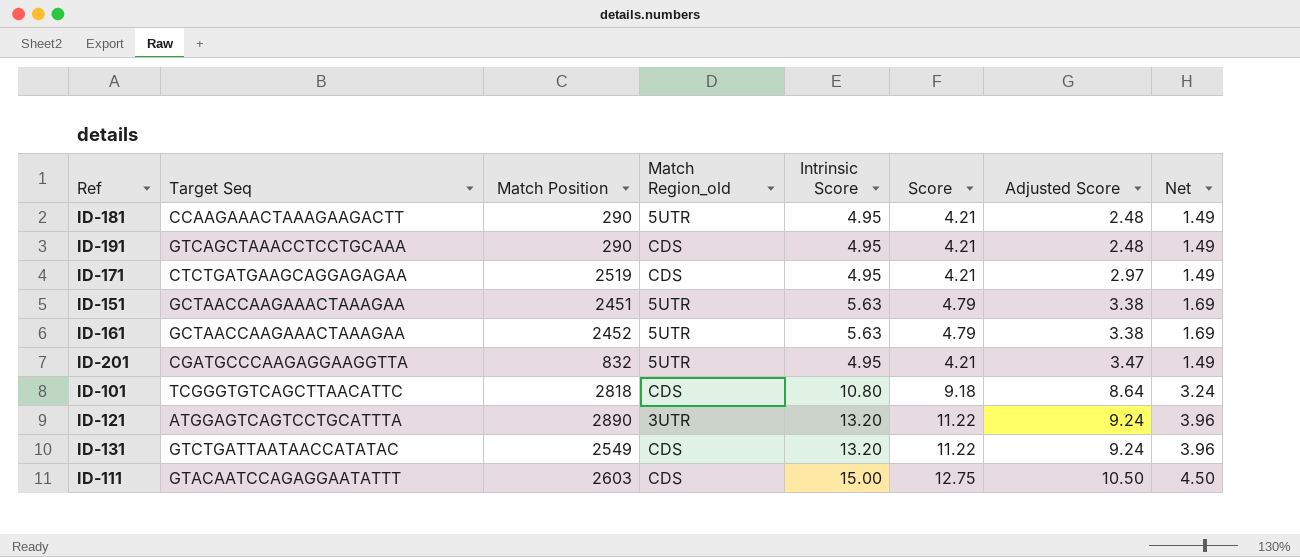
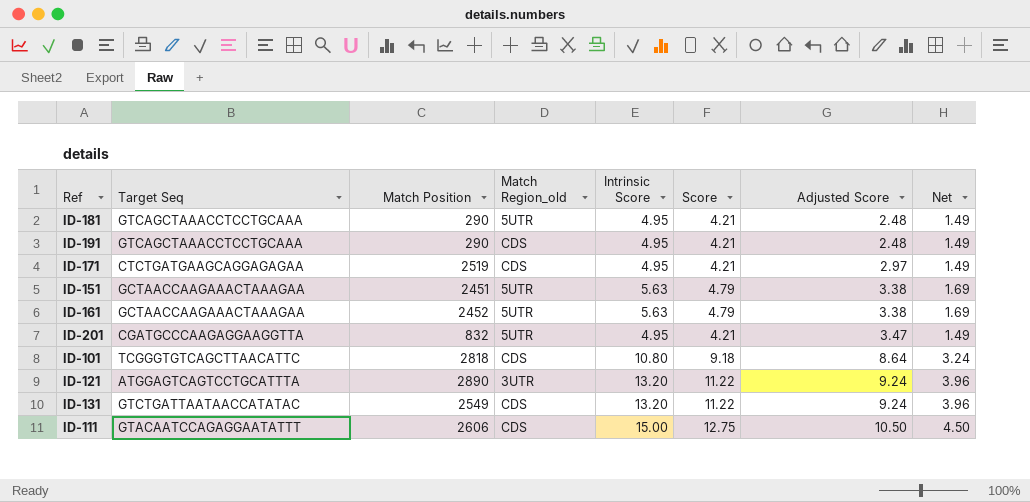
ID-181 | Target Seq: CCAAGAAACTAAAGAAGACTT -> GTCAGCTAAACCTCCTGCAAA
ID-111 | Match Position: 2603 -> 2606

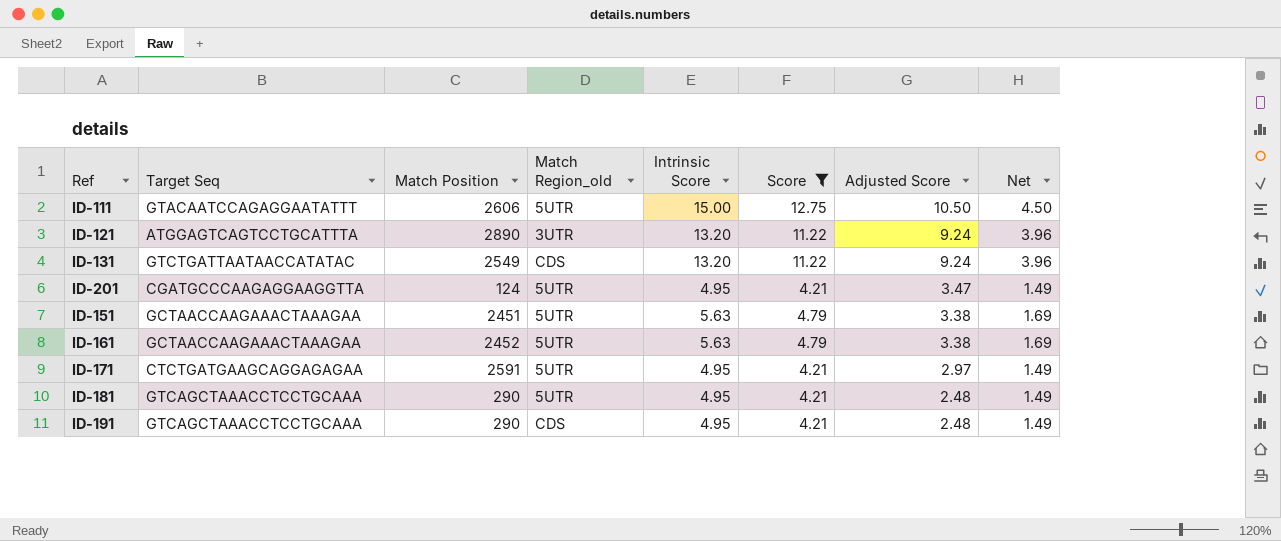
filter: none -> Score != 9.18
row order: Adjusted Score ascending -> Adjusted Score descending
ID-111 | Match Region_old: CDS -> 5UTR
ID-201 | Match Position: 832 -> 124
ID-171 | Match Position: 2519 -> 2591
ID-171 | Match Region_old: CDS -> 5UTR

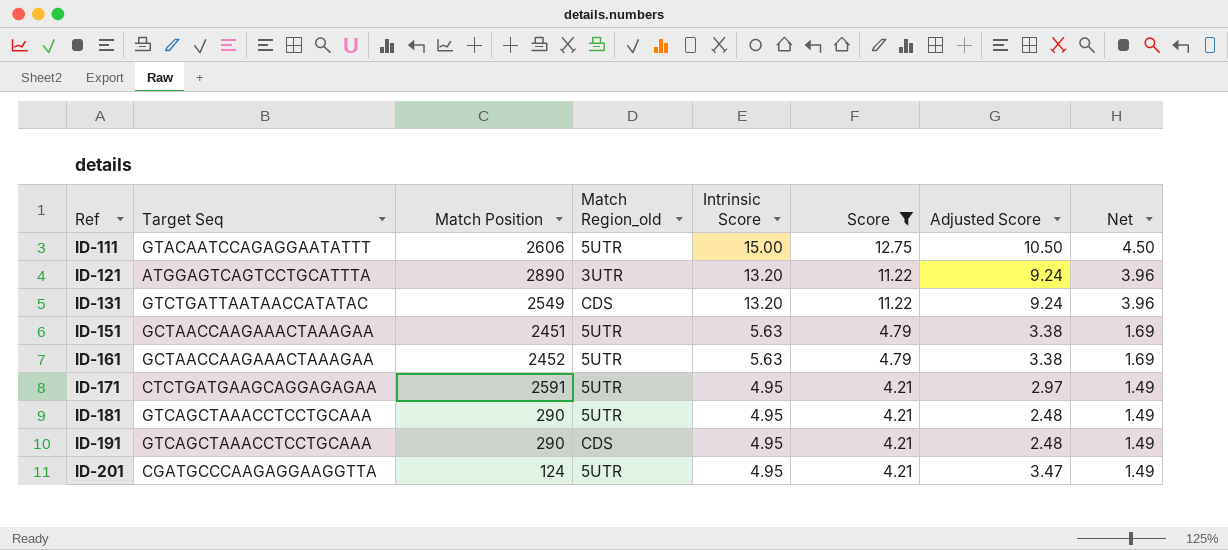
row order: Adjusted Score descending -> Ref ascending

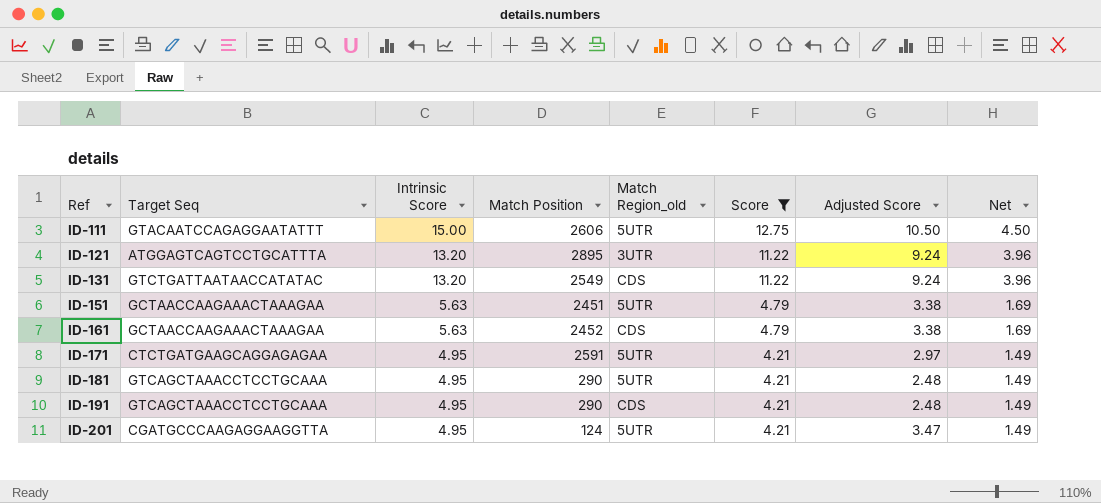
column Intrinsic Score | position: 5 -> 3
ID-121 | Match Position: 2890 -> 2895
ID-161 | Match Region_old: 5UTR -> CDS

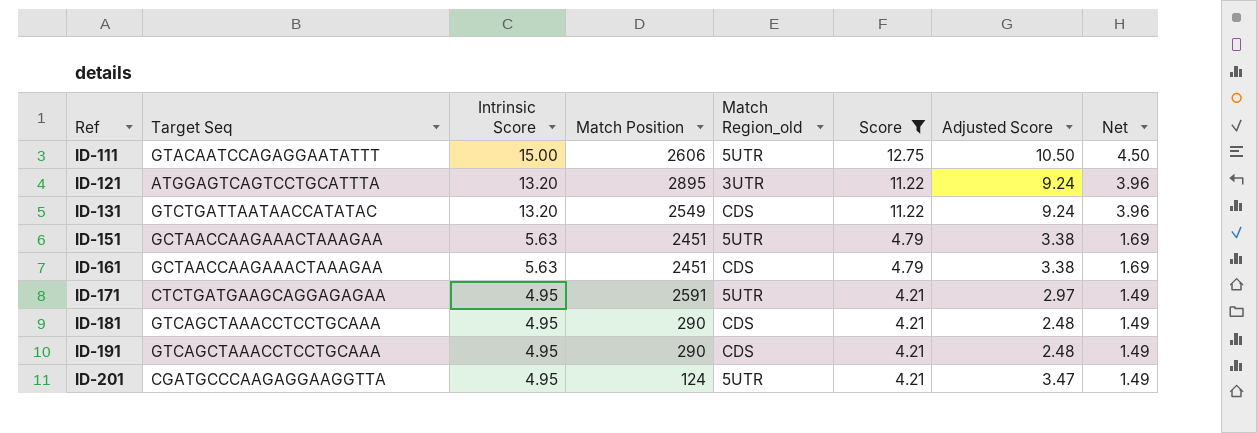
ID-161 | Match Position: 2452 -> 2451
ID-181 | Match Region_old: 5UTR -> CDS

